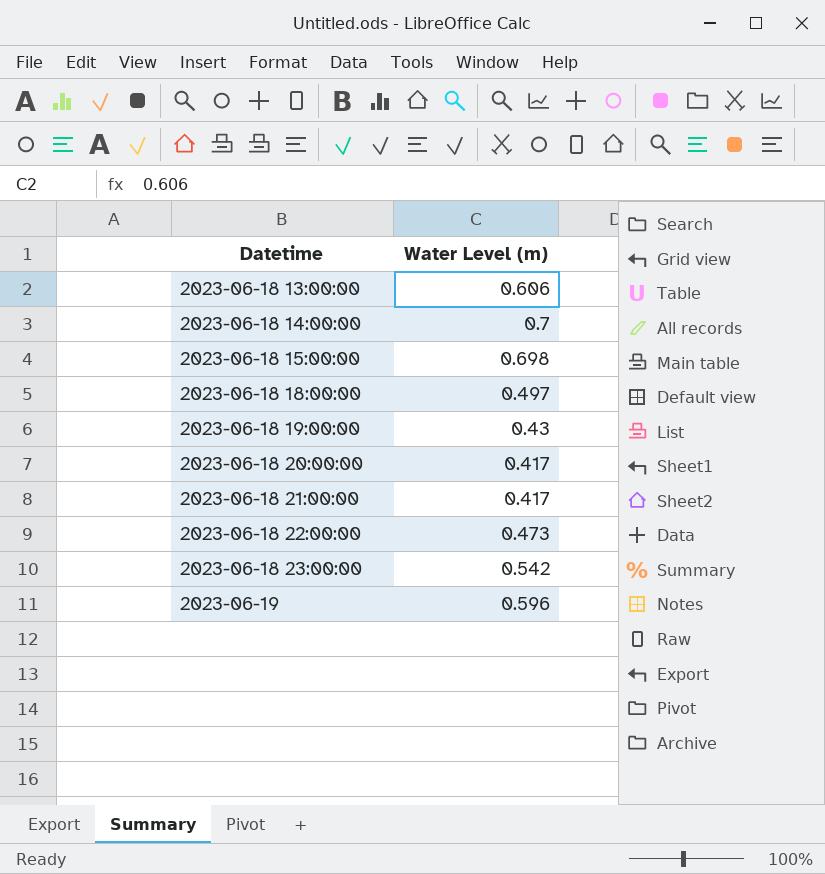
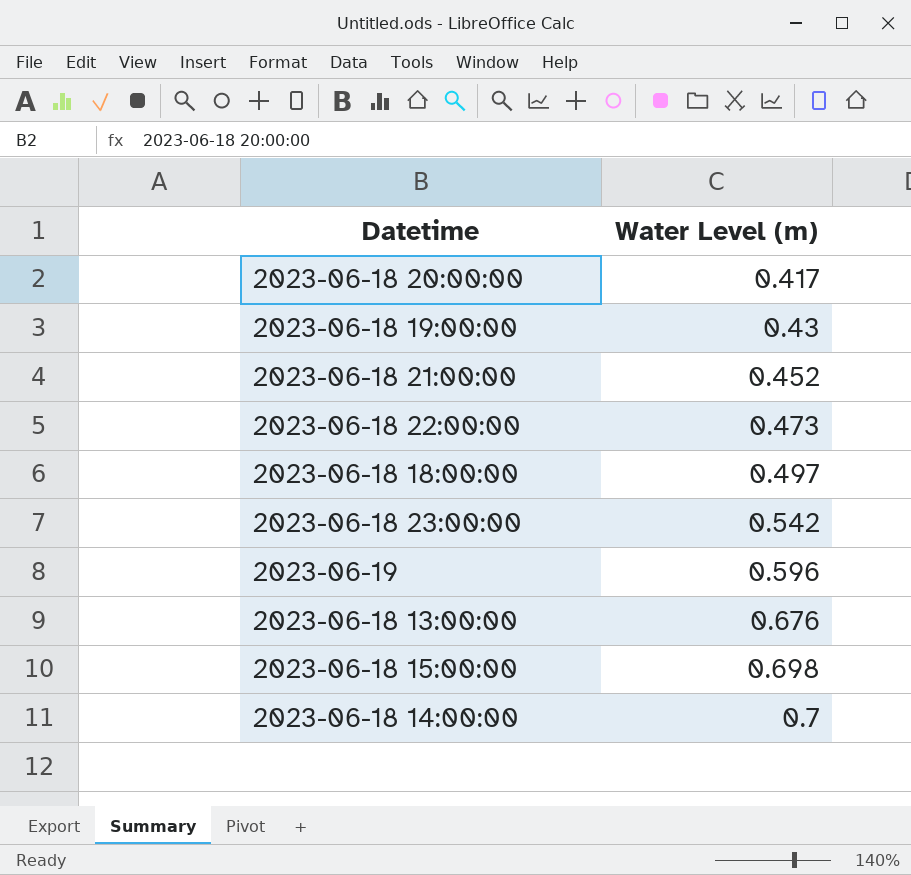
row order: Datetime ascending -> Water Level (m) ascending
2023-06-18 21:00:00 | Water Level (m): 0.417 -> 0.452
2023-06-18 13:00:00 | Water Level (m): 0.606 -> 0.676

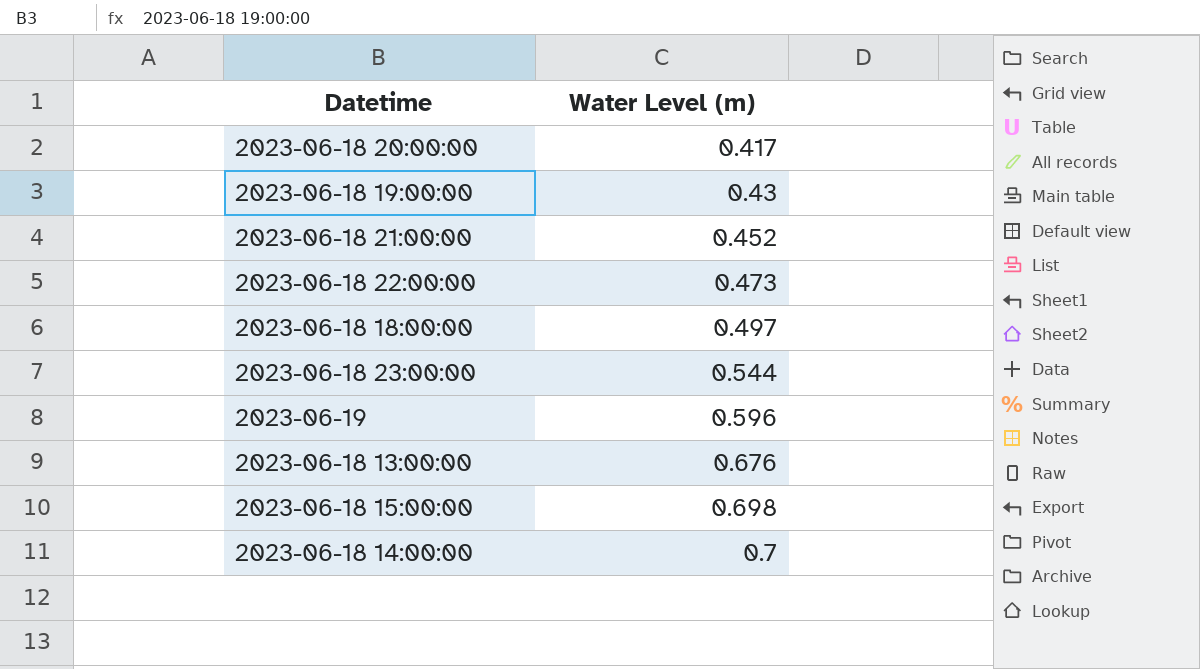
2023-06-18 23:00:00 | Water Level (m): 0.542 -> 0.544

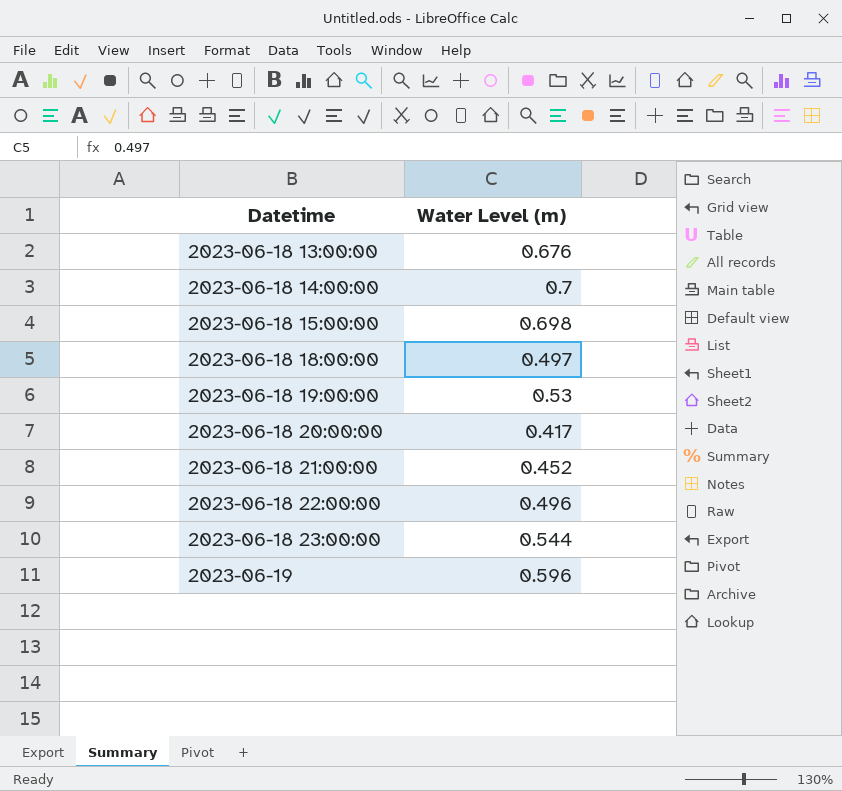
row order: Water Level (m) ascending -> Datetime ascending
2023-06-18 19:00:00 | Water Level (m): 0.43 -> 0.53
2023-06-18 22:00:00 | Water Level (m): 0.473 -> 0.496

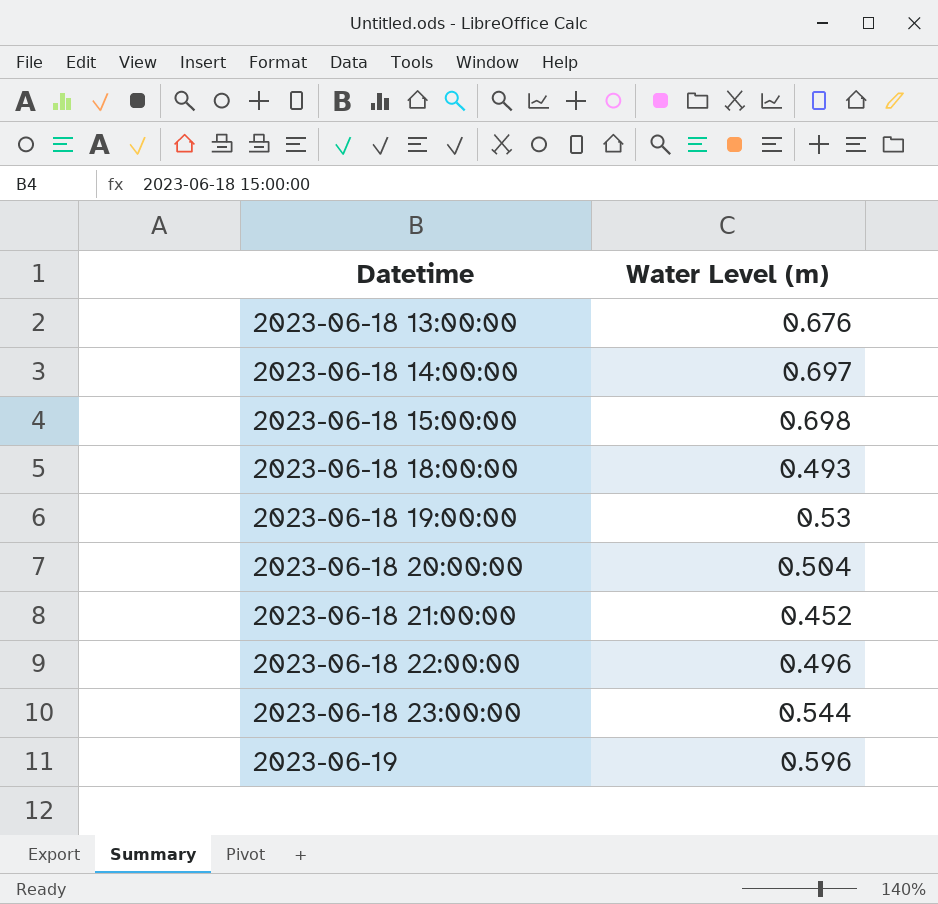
2023-06-18 14:00:00 | Water Level (m): 0.7 -> 0.697
2023-06-18 18:00:00 | Water Level (m): 0.497 -> 0.493
2023-06-18 20:00:00 | Water Level (m): 0.417 -> 0.504

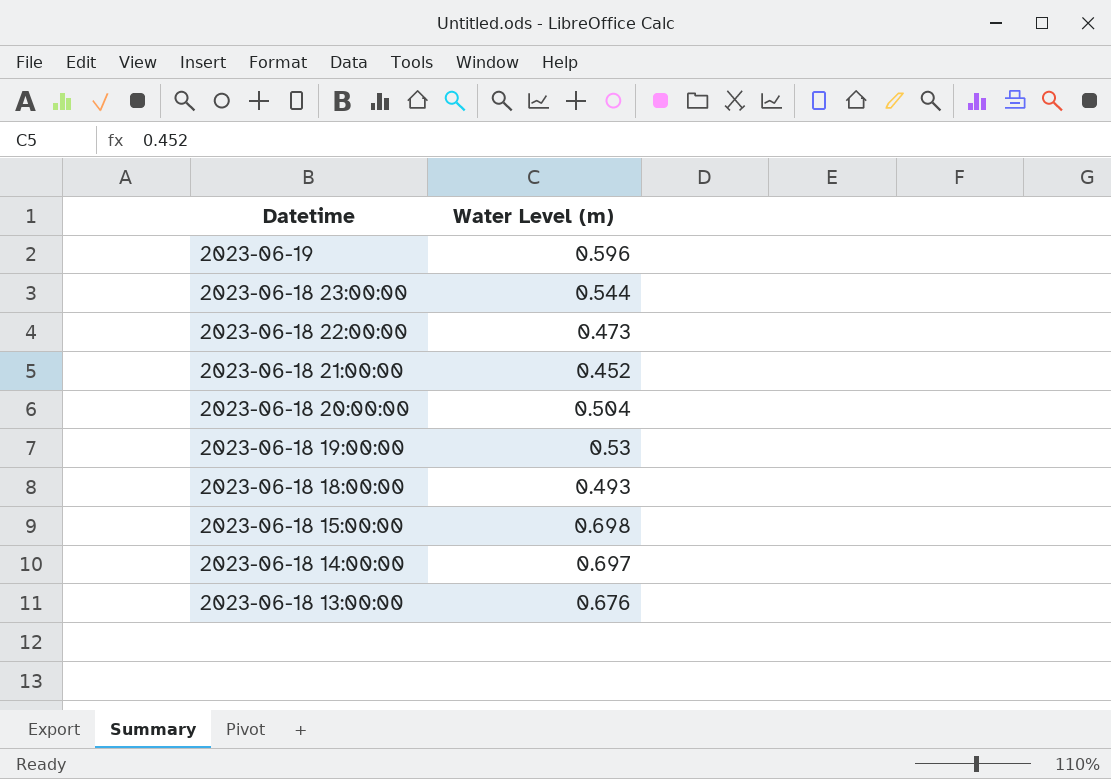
row order: Datetime ascending -> Datetime descending
2023-06-18 22:00:00 | Water Level (m): 0.496 -> 0.473

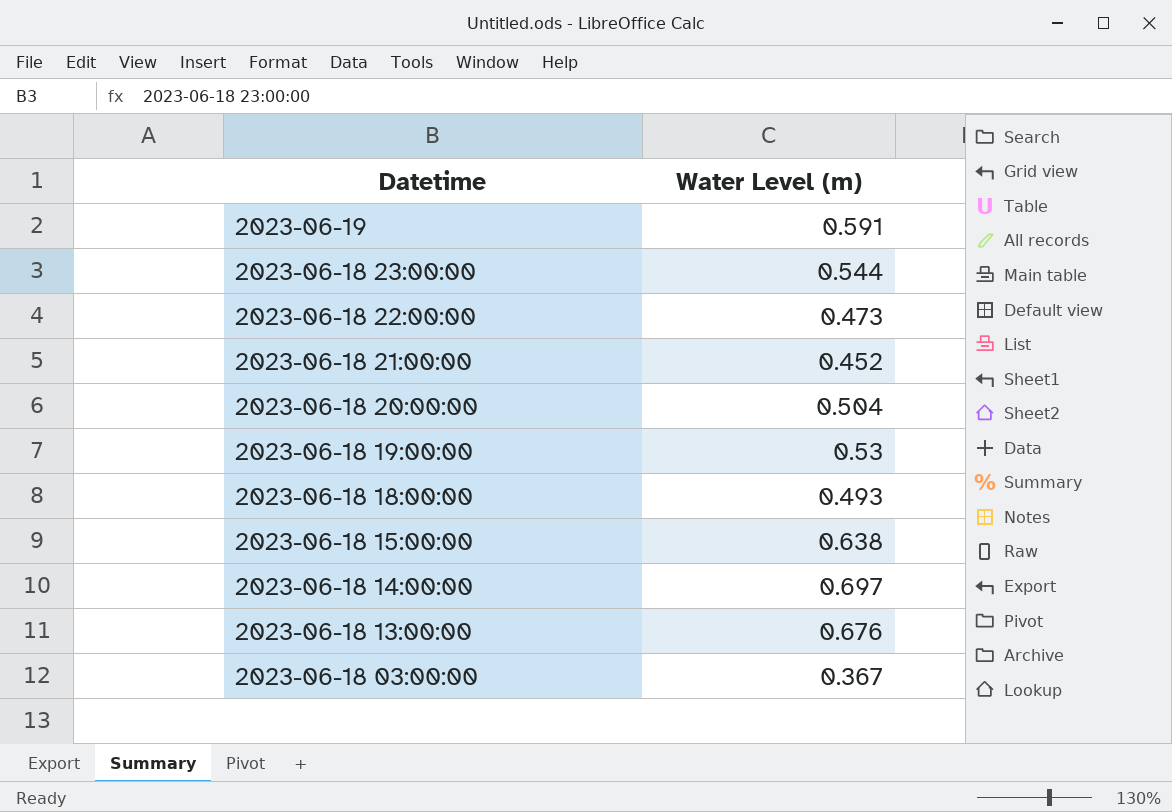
2023-06-19 | Water Level (m): 0.596 -> 0.591
2023-06-18 15:00:00 | Water Level (m): 0.698 -> 0.638
row 2023-06-18 03:00:00: none -> 0.367

